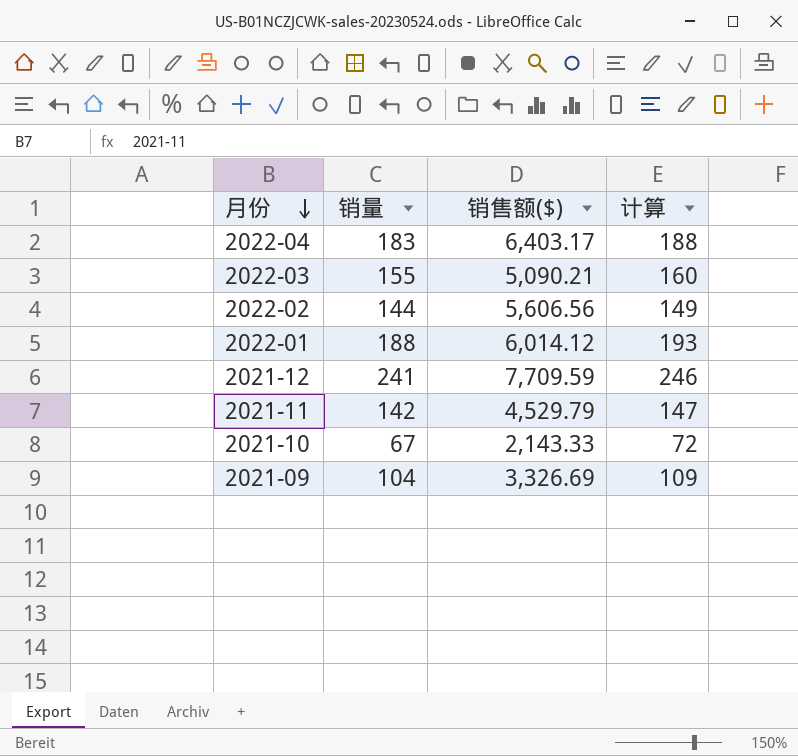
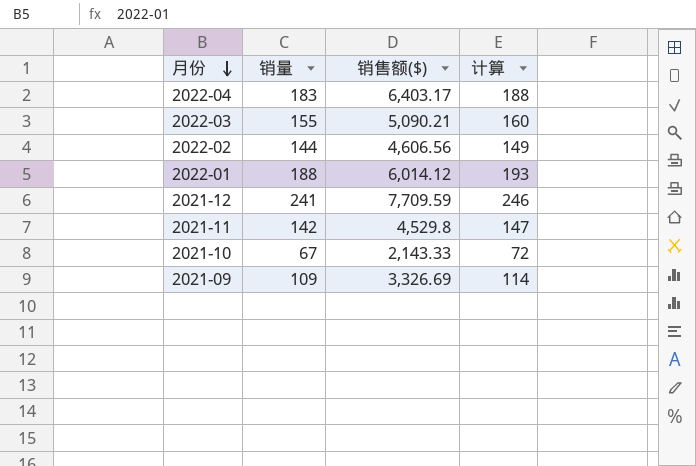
2022-02 | 销售额($): 5,606.56 -> 4,606.56
2021-11 | 销售额($): 4,529.79 -> 4,529.8
2021-09 | 销量: 104 -> 109
2021-09 | 计算: 109 -> 114

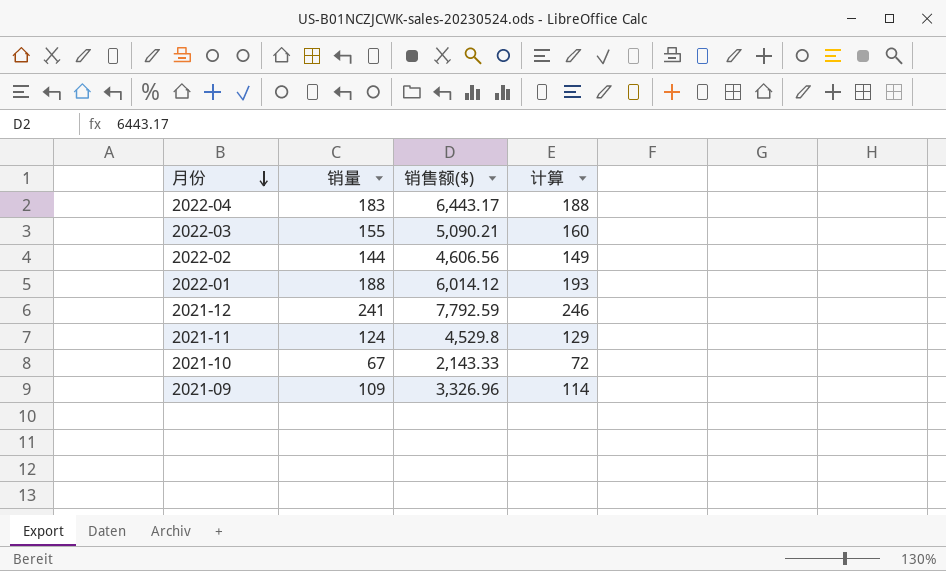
2022-04 | 销售额($): 6,403.17 -> 6,443.17
2021-12 | 销售额($): 7,709.59 -> 7,792.59
2021-11 | 销量: 142 -> 124
2021-11 | 计算: 147 -> 129
2021-09 | 销售额($): 3,326.69 -> 3,326.96

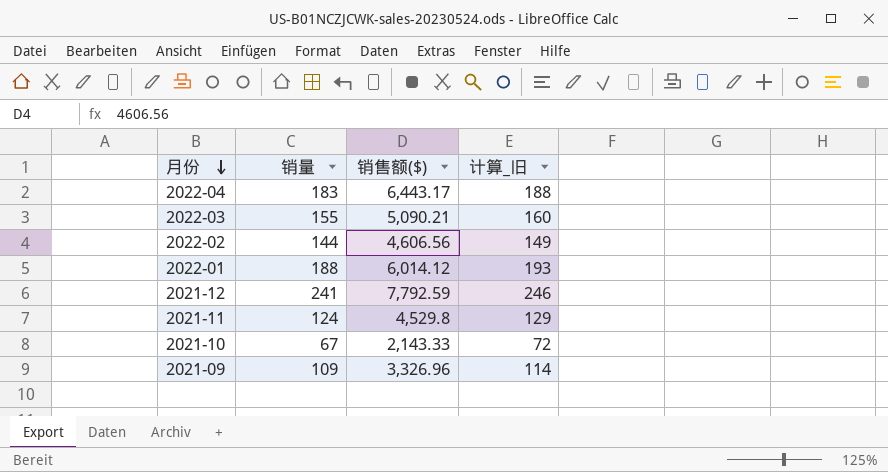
column name: 计算 -> 计算_旧

